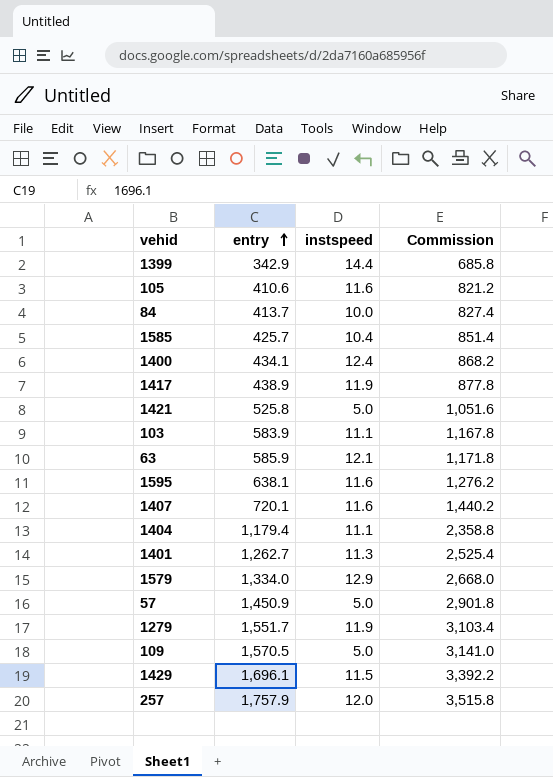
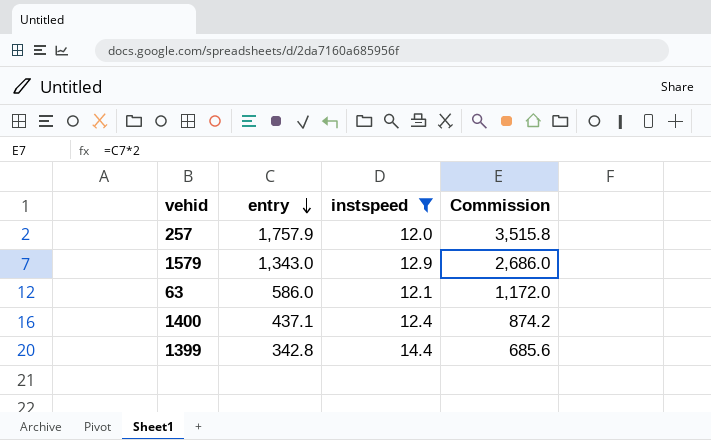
filter: none -> instspeed >= 12.0
row order: entry ascending -> entry descending
1579 | entry: 1,334.0 -> 1,343.0
1579 | Commission: 2,668.0 -> 2,686.0
63 | entry: 585.9 -> 586.0
63 | Commission: 1,171.8 -> 1,172.0
1400 | entry: 434.1 -> 437.1
1400 | Commission: 868.2 -> 874.2
1399 | entry: 342.9 -> 342.8
1399 | Commission: 685.8 -> 685.6

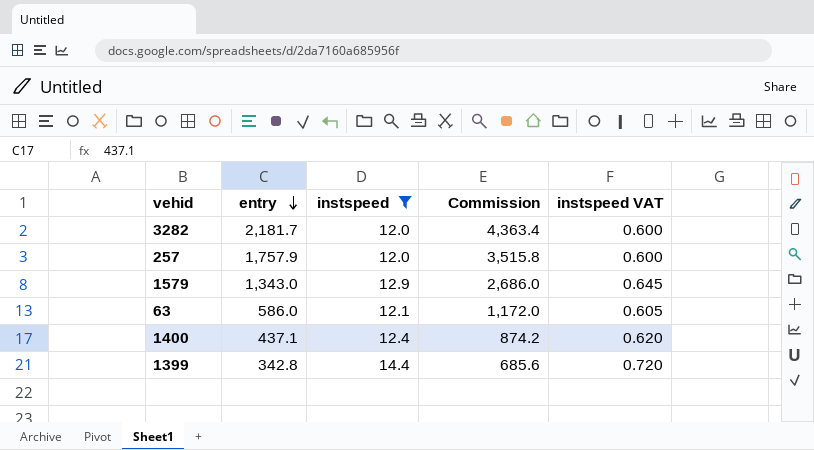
column instspeed VAT | formula: none -> [instspeed] * 0.05
row 3282: none -> 2,181.7 | 12.0 | 4,363.4 | 0.600

